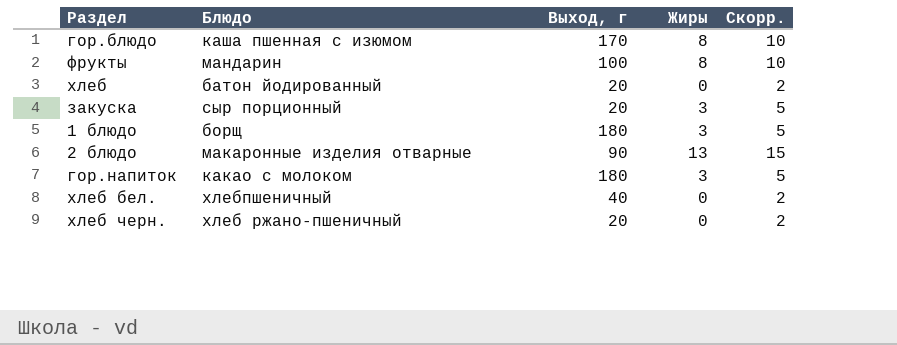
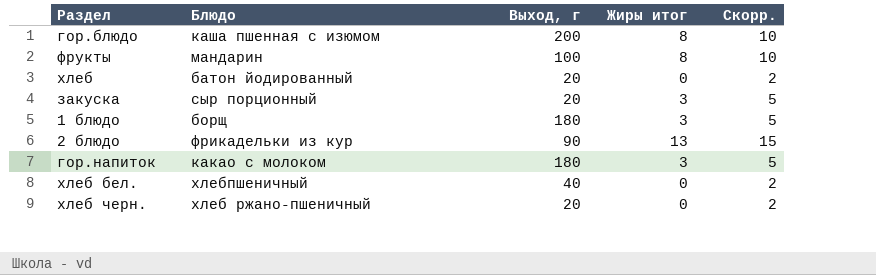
column name: Жиры -> Жиры итог
гор.блюдо | Выход, г: 170 -> 200
2 блюдо | Блюдо: макаронные изделия отварные -> фрикадельки из кур

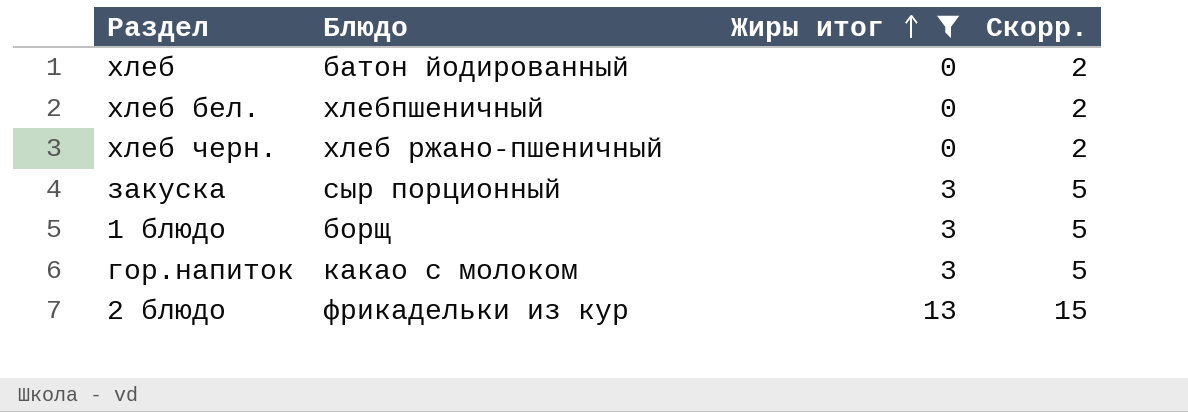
filter: none -> Жиры итог != 8
row order: none -> Жиры итог ascending
column Выход, г | position: 3 -> none

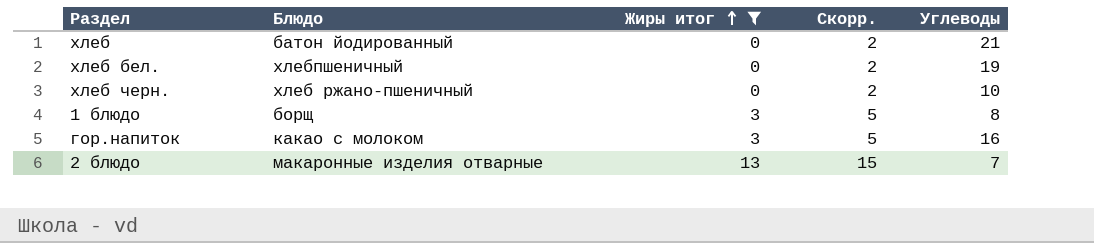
column Углеводы | position: none -> 5
row закуска: сыр порционный | 3 | 5 -> none
2 блюдо | Блюдо: фрикадельки из кур -> макаронные изделия отварные

